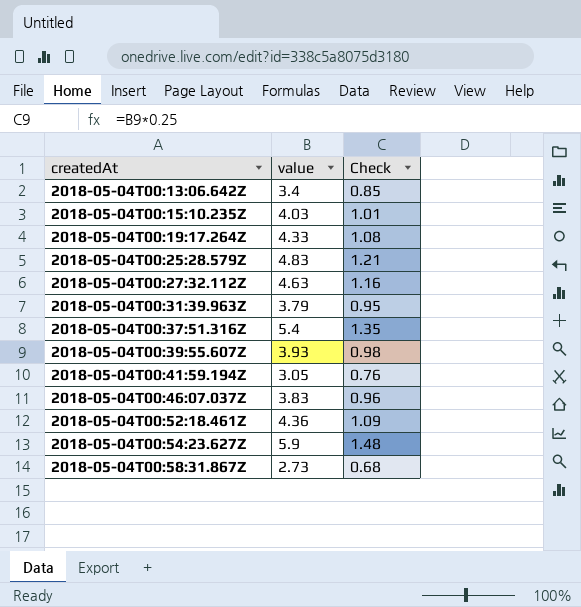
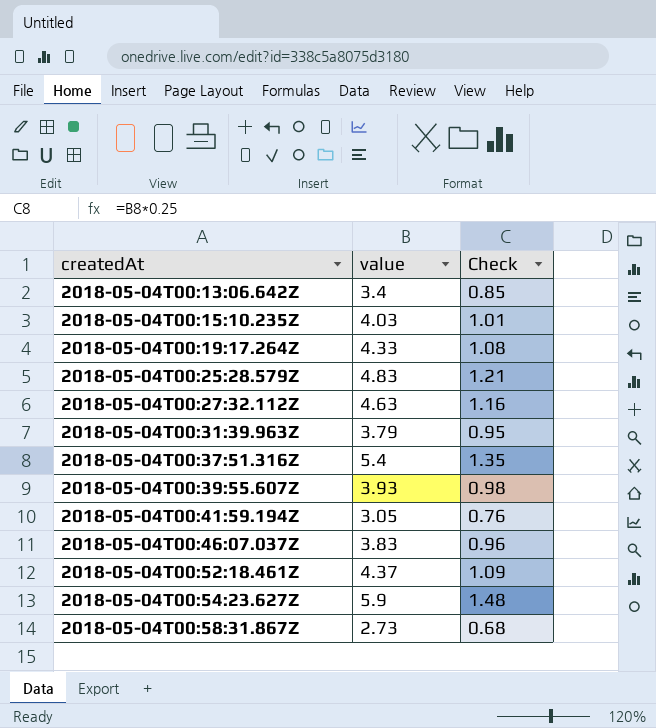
2018-05-04T00:52:18.461Z | value: 4.36 -> 4.37

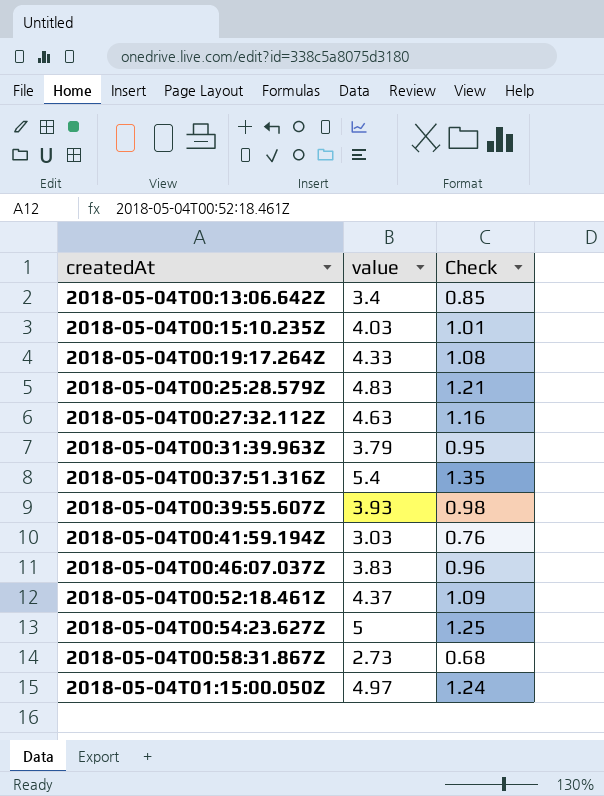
2018-05-04T00:41:59.194Z | value: 3.05 -> 3.03
2018-05-04T00:54:23.627Z | value: 5.9 -> 5
2018-05-04T00:54:23.627Z | Check: 1.48 -> 1.25
row 2018-05-04T01:15:00.050Z: none -> 4.97 | 1.24

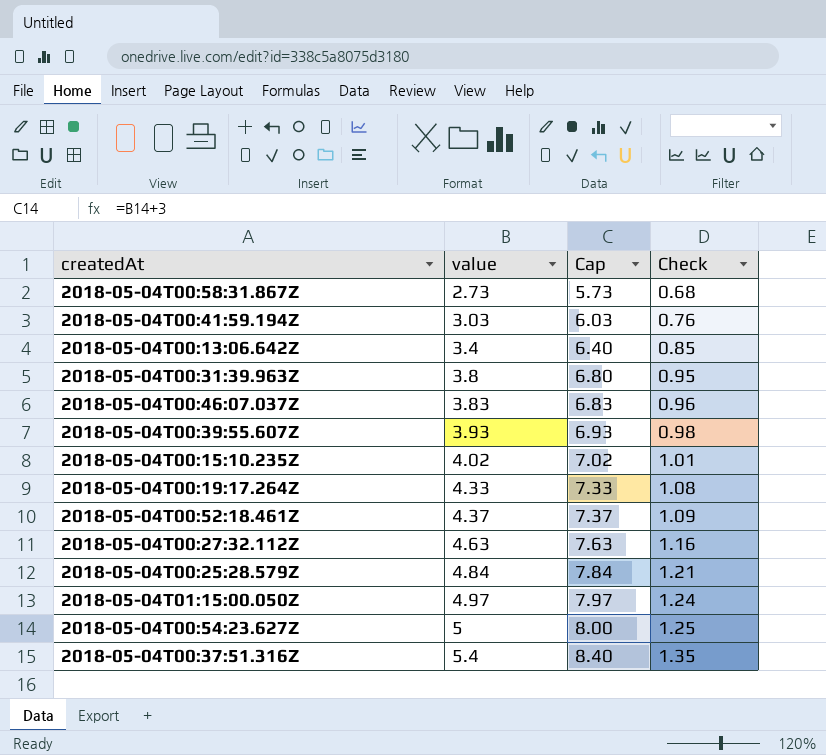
row order: createdAt ascending -> value ascending
column Cap | formula: none -> [value] + 3
2018-05-04T00:31:39.963Z | value: 3.79 -> 3.8
2018-05-04T00:15:10.235Z | value: 4.03 -> 4.02
2018-05-04T00:25:28.579Z | value: 4.83 -> 4.84

